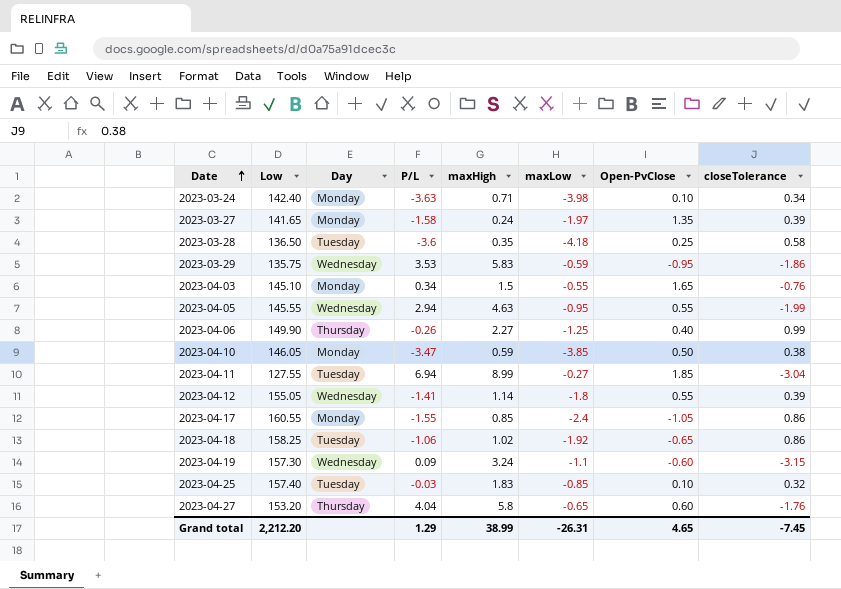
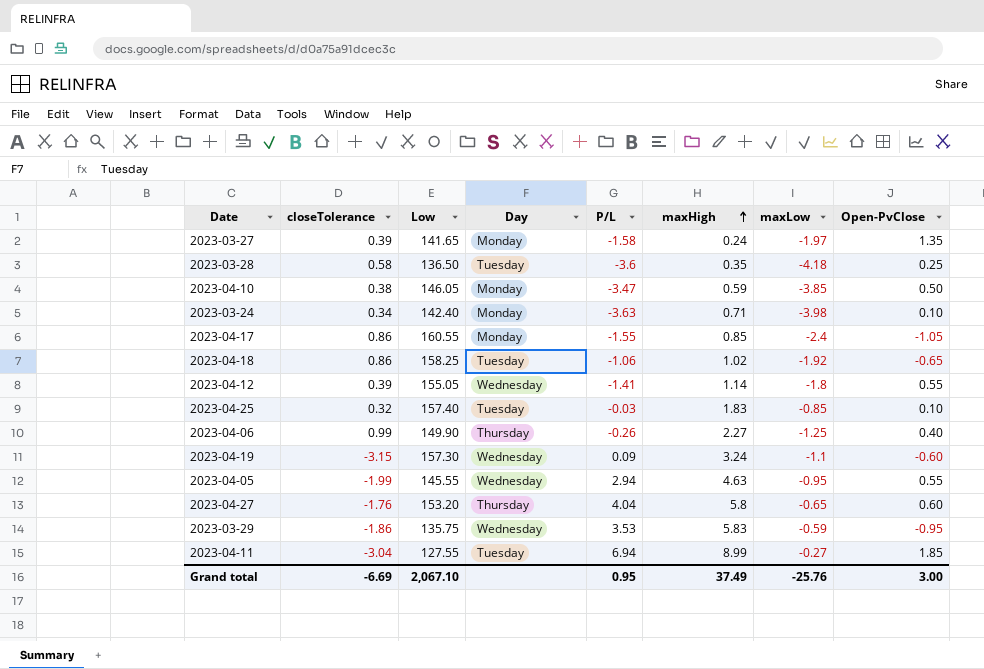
row order: Date ascending -> maxHigh ascending
column closeTolerance | position: 8 -> 2
row 2023-04-03: 145.10 | Monday | 0.34 | 1.5 | -0.55 | 1.65 | -0.76 -> none
Grand total | closeTolerance: -7.45 -> -6.69
Grand total | Low: 2,212.20 -> 2,067.10
Grand total | P/L: 1.29 -> 0.95
Grand total | maxHigh: 38.99 -> 37.49
Grand total | maxLow: -26.31 -> -25.76
Grand total | Open-PvClose: 4.65 -> 3.00

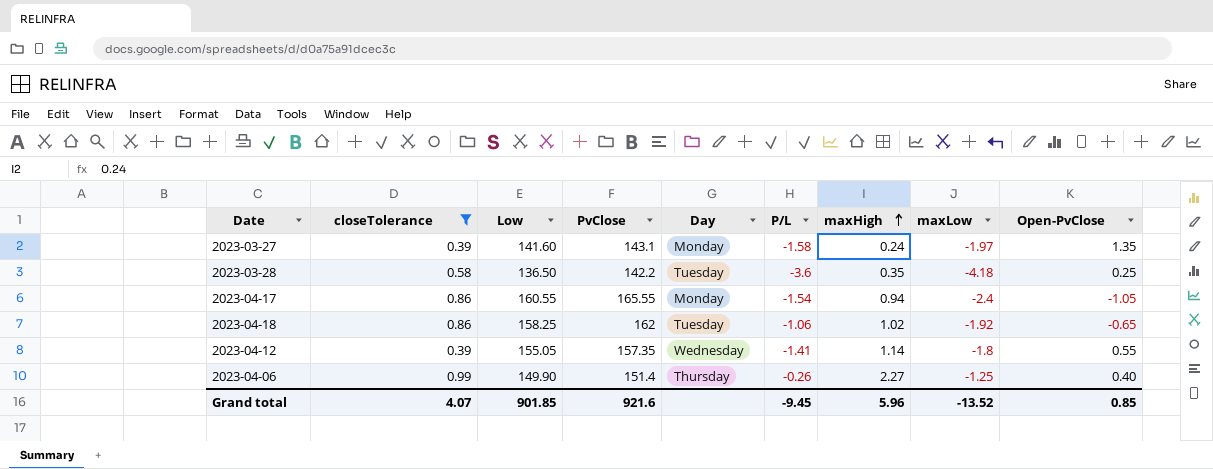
filter: none -> closeTolerance >= 0.39
column PvClose | position: none -> 4
2023-03-27 | Low: 141.65 -> 141.60
2023-04-17 | P/L: -1.55 -> -1.54
2023-04-17 | maxHigh: 0.85 -> 0.94
Grand total | closeTolerance: -6.69 -> 4.07
Grand total | Low: 2,067.10 -> 901.85
Grand total | P/L: 0.95 -> -9.45
Grand total | maxHigh: 37.49 -> 5.96
Grand total | maxLow: -25.76 -> -13.52
Grand total | Open-PvClose: 3.00 -> 0.85

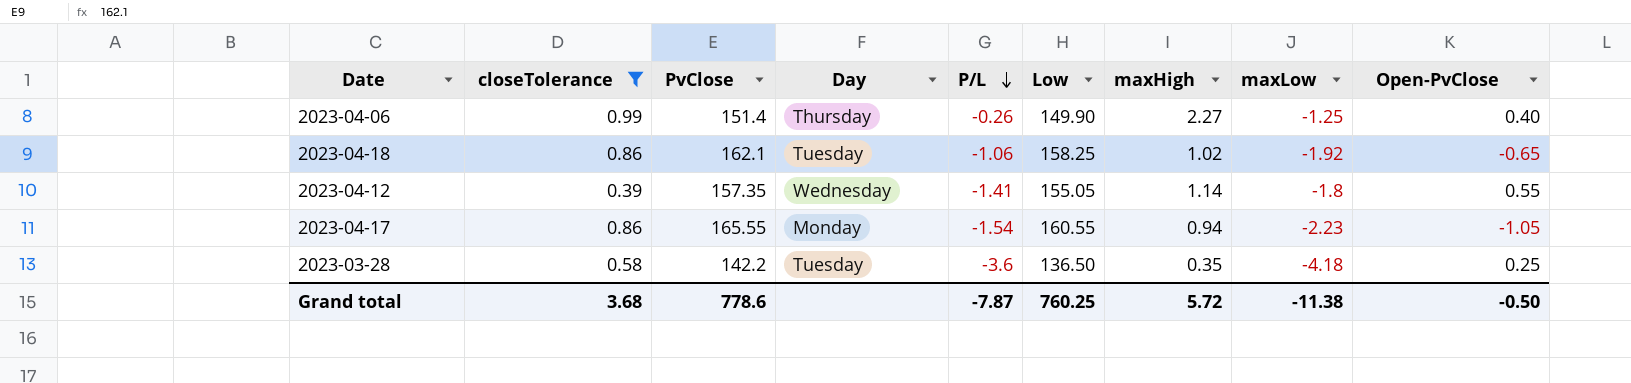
row order: maxHigh ascending -> P/L descending
column Low | position: 3 -> 6
row 2023-03-27: 0.39 | 141.60 | 143.1 | Monday | -1.58 | 0.24 | -1.97 | 1.35 -> none
2023-04-18 | PvClose: 162 -> 162.1
2023-04-17 | maxLow: -2.4 -> -2.23
Grand total | closeTolerance: 4.07 -> 3.68
Grand total | PvClose: 921.6 -> 778.6
Grand total | P/L: -9.45 -> -7.87
Grand total | Low: 901.85 -> 760.25
Grand total | maxHigh: 5.96 -> 5.72
Grand total | maxLow: -13.52 -> -11.38
Grand total | Open-PvClose: 0.85 -> -0.50

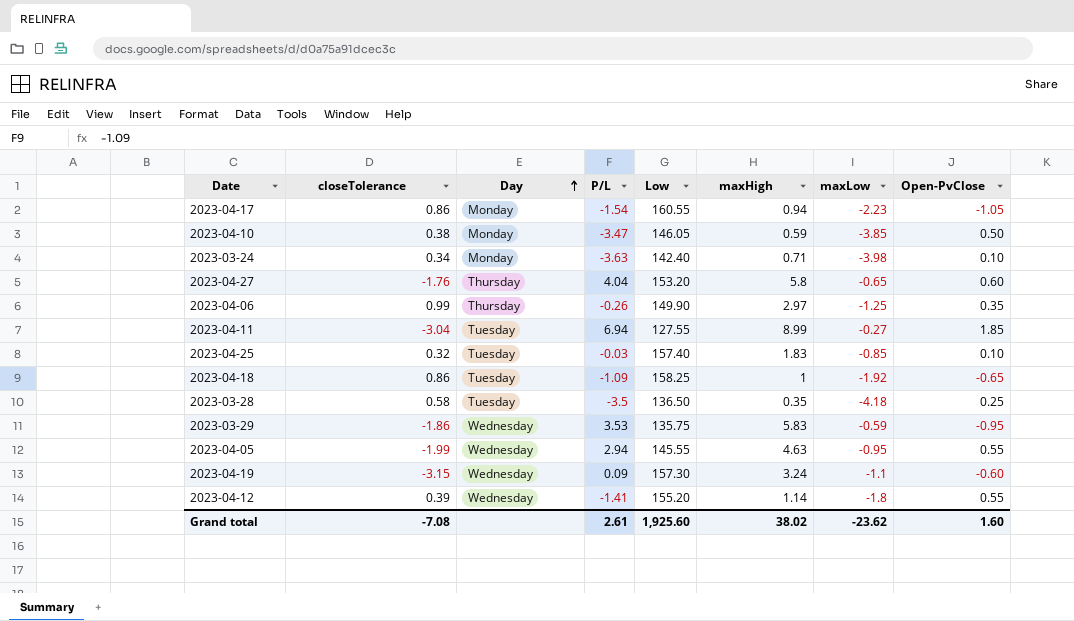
filter: closeTolerance >= 0.39 -> none
row order: P/L descending -> Day ascending
column PvClose | position: 3 -> none
2023-04-06 | maxHigh: 2.27 -> 2.97
2023-04-06 | Open-PvClose: 0.40 -> 0.35
2023-04-18 | P/L: -1.06 -> -1.09
2023-04-18 | maxHigh: 1.02 -> 1
2023-03-28 | P/L: -3.6 -> -3.5
2023-04-12 | Low: 155.05 -> 155.20
Grand total | closeTolerance: 3.68 -> -7.08
Grand total | P/L: -7.87 -> 2.61
Grand total | Low: 760.25 -> 1,925.60
Grand total | maxHigh: 5.72 -> 38.02
Grand total | maxLow: -11.38 -> -23.62
Grand total | Open-PvClose: -0.50 -> 1.60

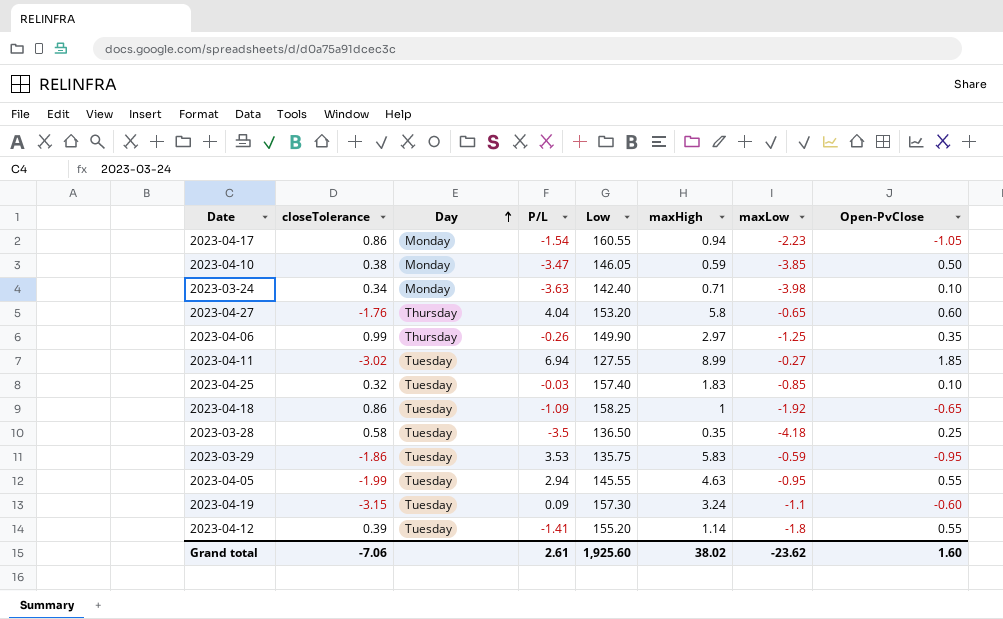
2023-04-11 | closeTolerance: -3.04 -> -3.02
2023-03-29 | Day: Wednesday -> Tuesday
2023-04-05 | Day: Wednesday -> Tuesday
2023-04-19 | Day: Wednesday -> Tuesday
2023-04-12 | Day: Wednesday -> Tuesday
Grand total | closeTolerance: -7.08 -> -7.06

